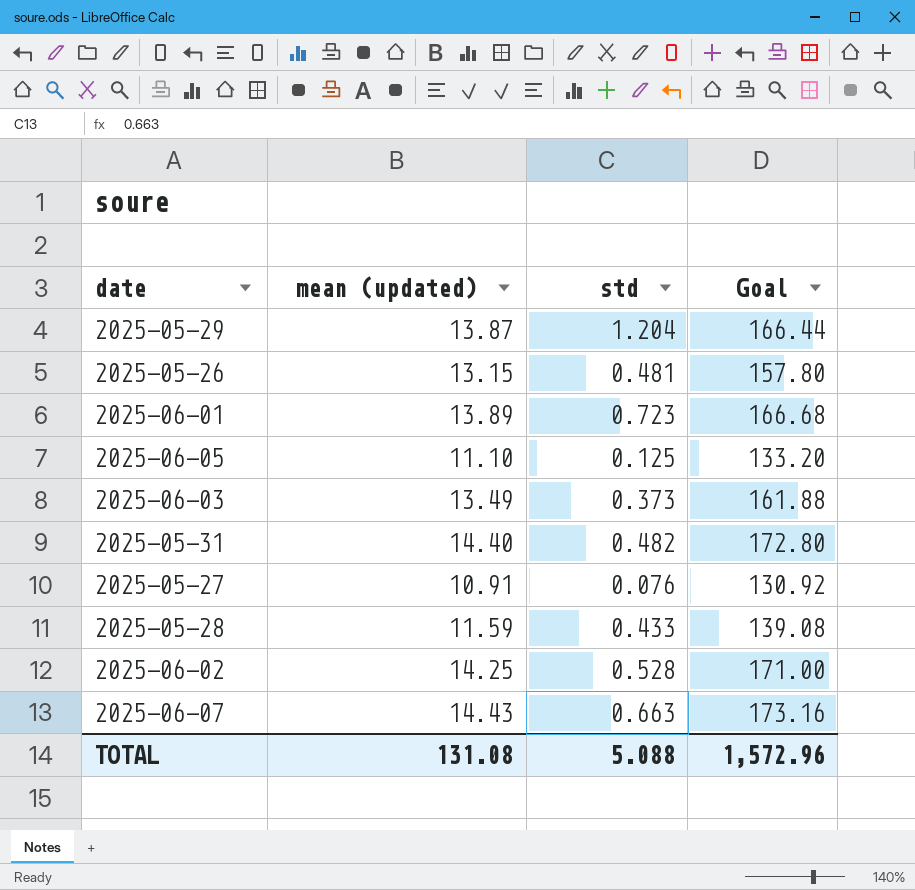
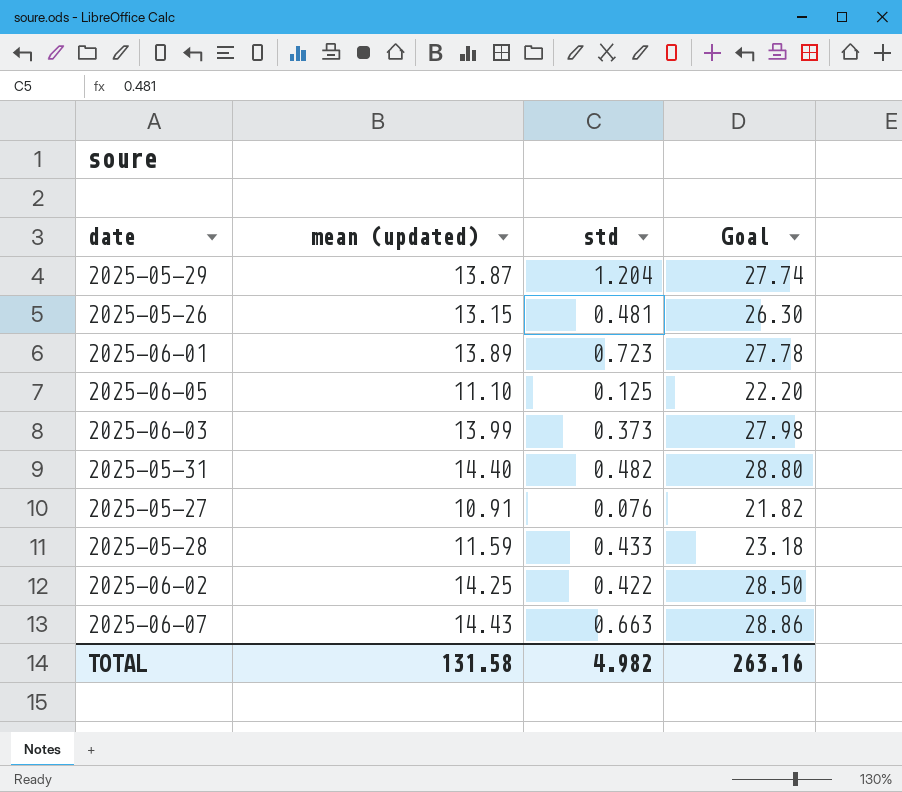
column Goal | formula: [mean (updated)] * 12 -> [mean (updated)] * 2
2025-06-03 | mean (updated): 13.49 -> 13.99
2025-06-02 | std: 0.528 -> 0.422
TOTAL | mean (updated): 131.08 -> 131.58
TOTAL | std: 5.088 -> 4.982
TOTAL | Goal: 1,572.96 -> 263.16

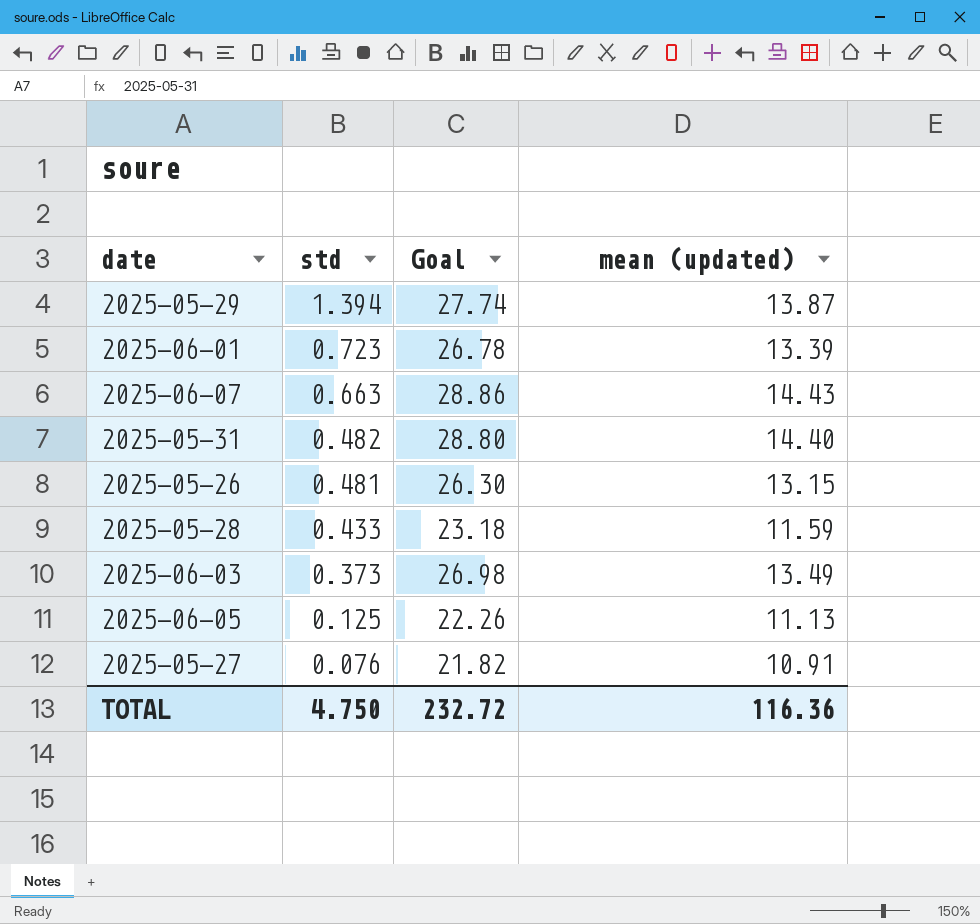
row order: none -> std descending
column mean (updated) | position: 2 -> 4
row 2025-06-02: 14.25 | 0.422 | 28.50 -> none
2025-05-29 | std: 1.204 -> 1.394
2025-06-01 | Goal: 27.78 -> 26.78
2025-06-01 | mean (updated): 13.89 -> 13.39
2025-06-03 | Goal: 27.98 -> 26.98
2025-06-03 | mean (updated): 13.99 -> 13.49
2025-06-05 | Goal: 22.20 -> 22.26
2025-06-05 | mean (updated): 11.10 -> 11.13
TOTAL | std: 4.982 -> 4.750
TOTAL | Goal: 263.16 -> 232.72
TOTAL | mean (updated): 131.58 -> 116.36

